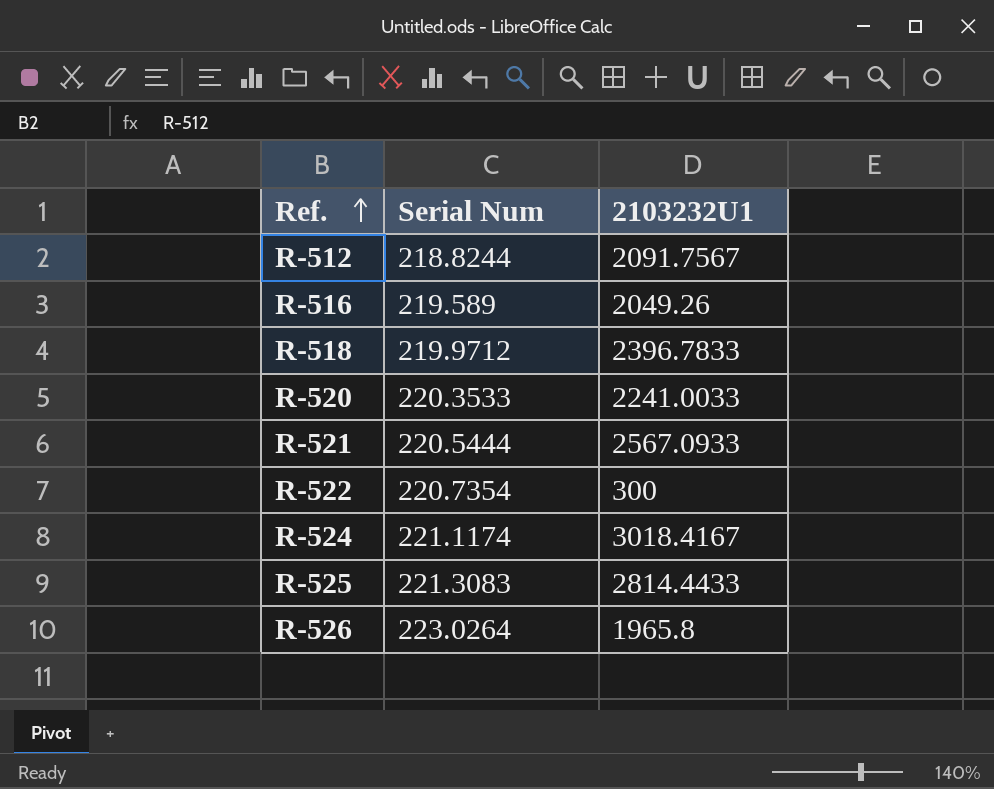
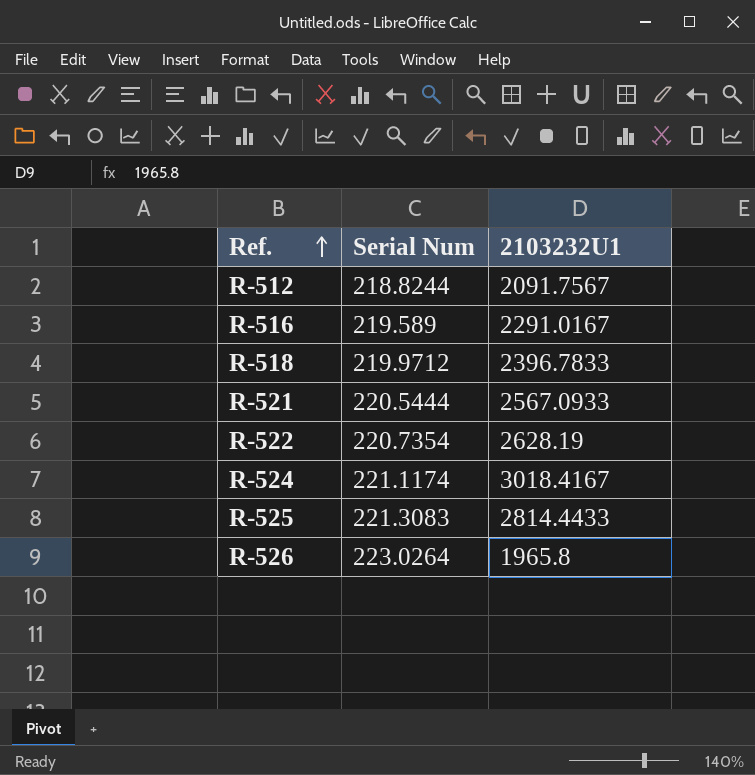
row R-520: 220.3533 | 2241.0033 -> none
R-516 | 2103232U1: 2049.26 -> 2291.0167
R-522 | 2103232U1: 300 -> 2628.19

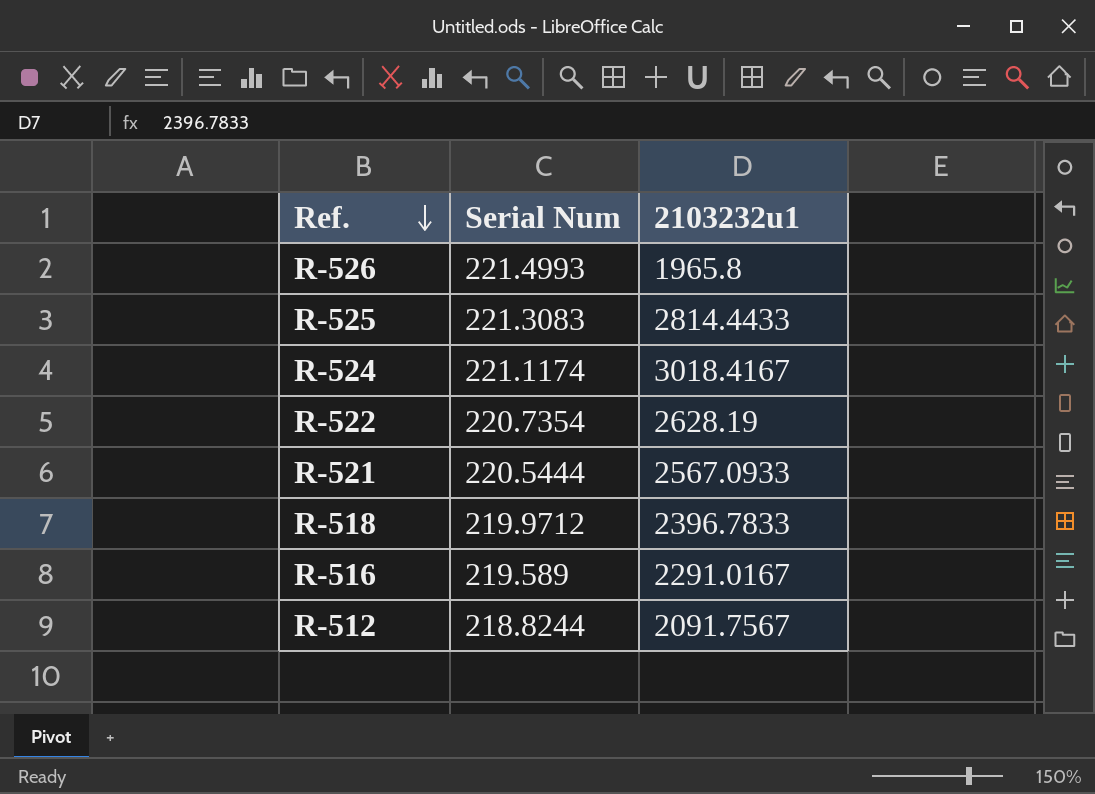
row order: Ref. ascending -> Ref. descending
column name: 2103232U1 -> 2103232u1
R-526 | Serial Num: 223.0264 -> 221.4993

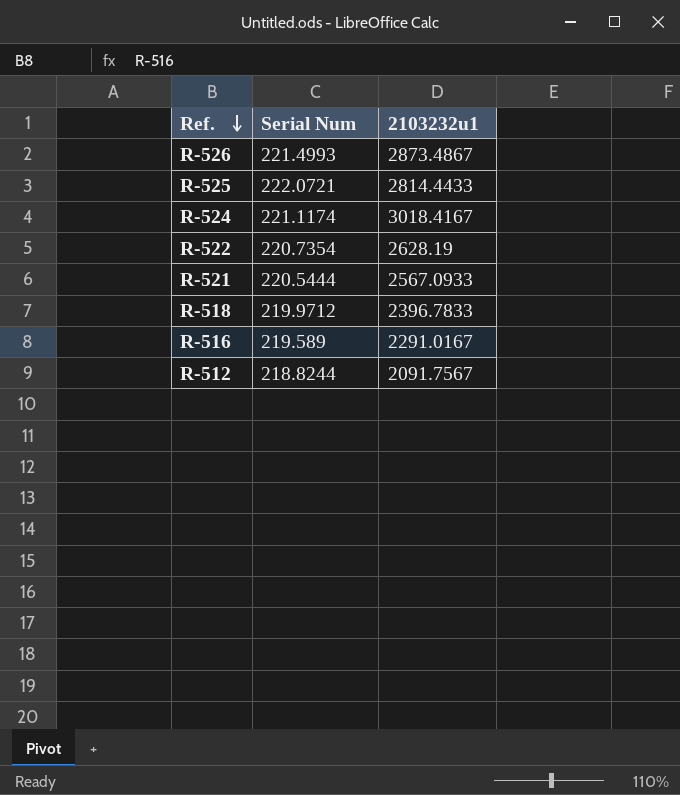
R-526 | 2103232u1: 1965.8 -> 2873.4867
R-525 | Serial Num: 221.3083 -> 222.0721

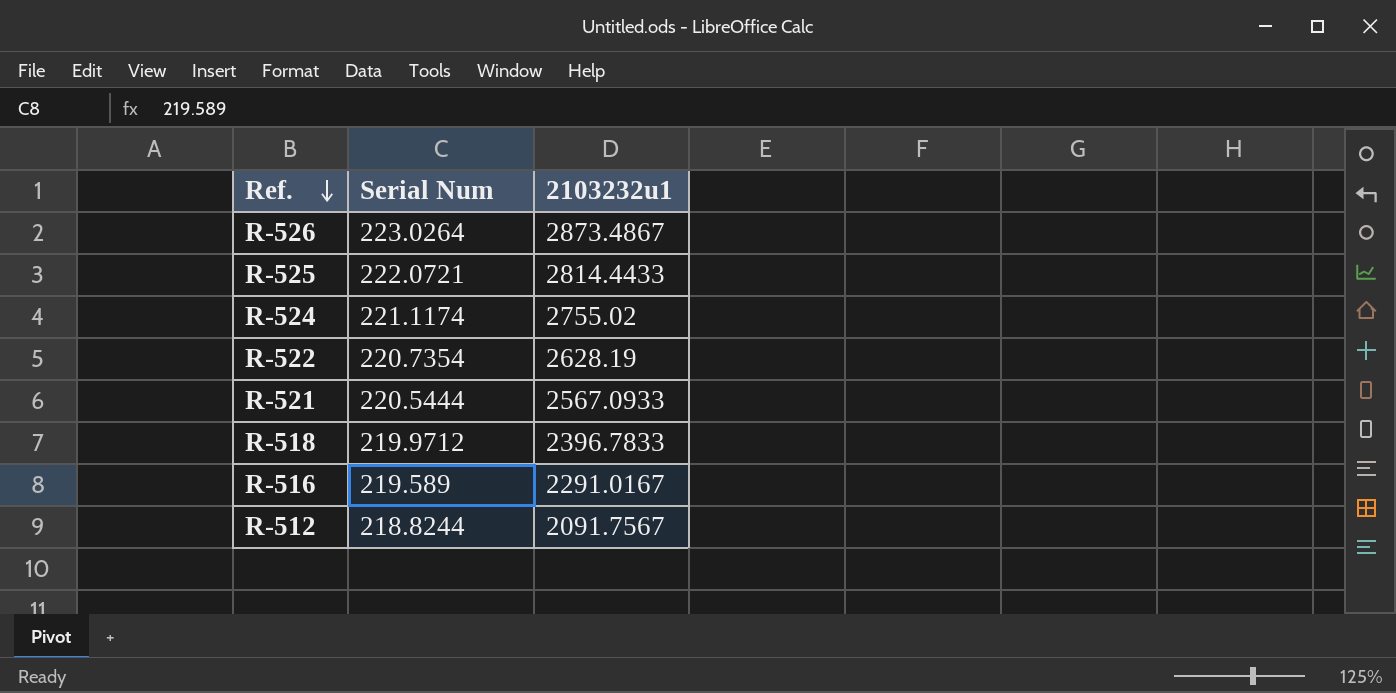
R-526 | Serial Num: 221.4993 -> 223.0264
R-524 | 2103232u1: 3018.4167 -> 2755.02

